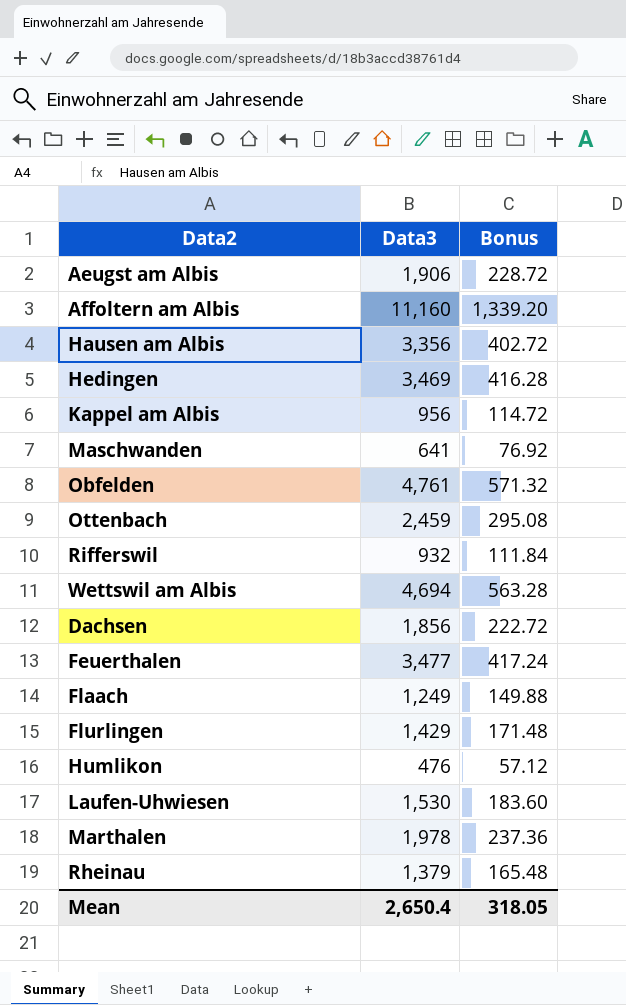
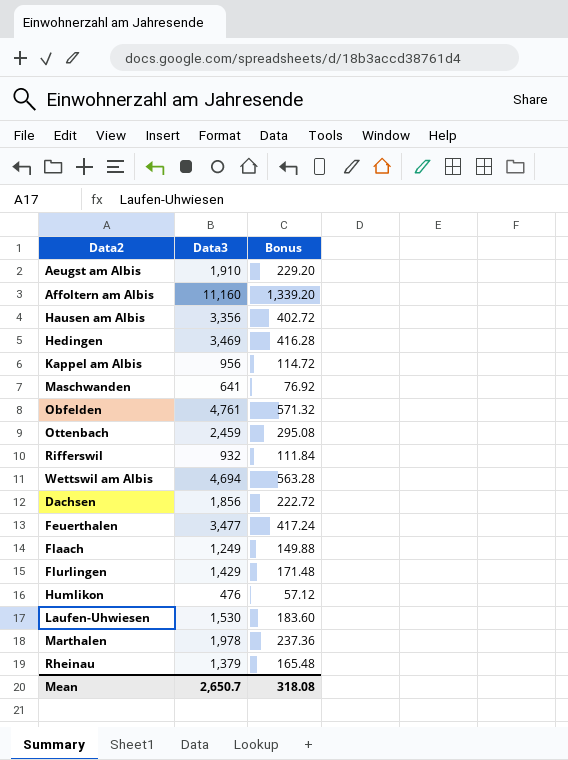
Aeugst am Albis | Data3: 1,906 -> 1,910
Aeugst am Albis | Bonus: 228.72 -> 229.20
Mean | Data3: 2,650.4 -> 2,650.7
Mean | Bonus: 318.05 -> 318.08

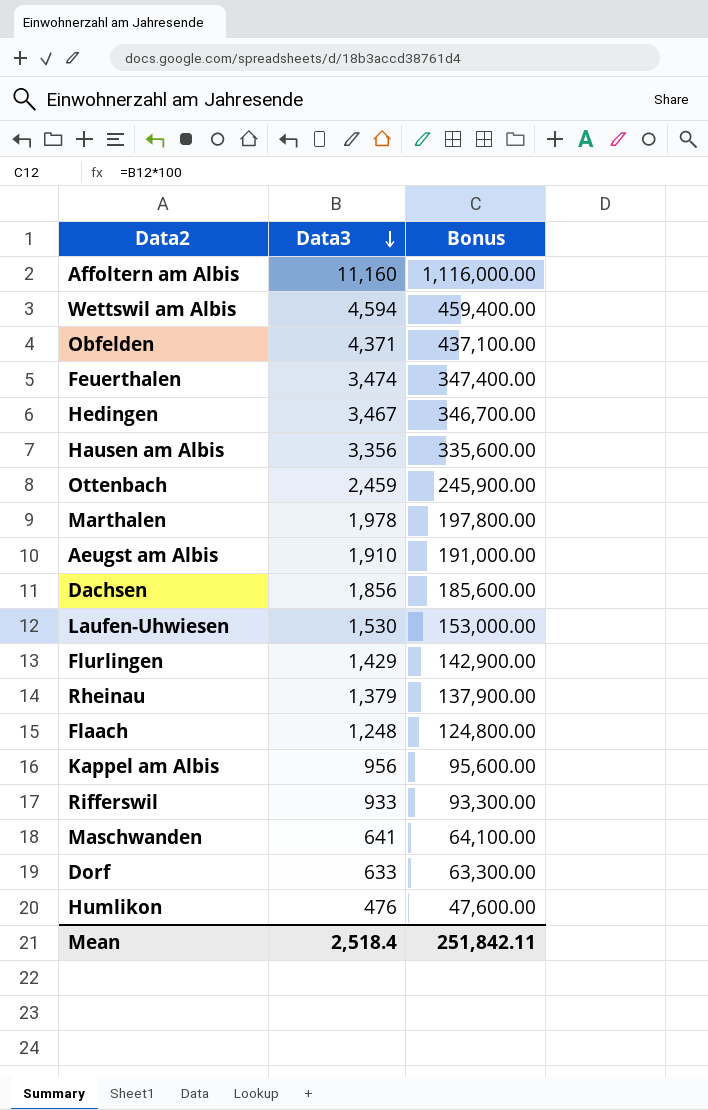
row order: none -> Data3 descending
column Bonus | formula: [Data3] * 0.12 -> [Data3] * 100
Wettswil am Albis | Data3: 4,694 -> 4,594
Obfelden | Data3: 4,761 -> 4,371
Feuerthalen | Data3: 3,477 -> 3,474
Hedingen | Data3: 3,469 -> 3,467
Flaach | Data3: 1,249 -> 1,248
Rifferswil | Data3: 932 -> 933
row Dorf: none -> 633 | 63,300.00
Mean | Data3: 2,650.7 -> 2,518.4
Mean | Bonus: 318.08 -> 251,842.11

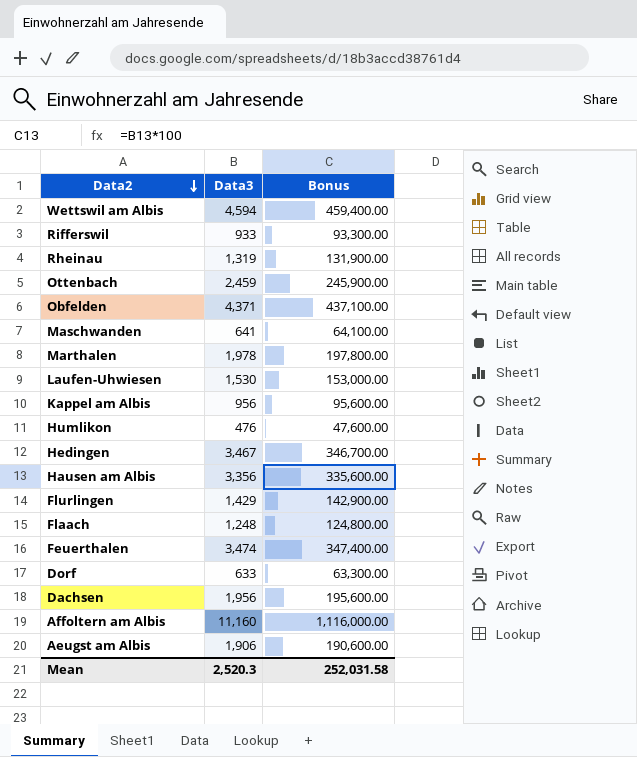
row order: Data3 descending -> Data2 descending
Rheinau | Data3: 1,379 -> 1,319
Rheinau | Bonus: 137,900.00 -> 131,900.00
Dachsen | Data3: 1,856 -> 1,956
Dachsen | Bonus: 185,600.00 -> 195,600.00
Aeugst am Albis | Data3: 1,910 -> 1,906
Aeugst am Albis | Bonus: 191,000.00 -> 190,600.00
Mean | Data3: 2,518.4 -> 2,520.3
Mean | Bonus: 251,842.11 -> 252,031.58

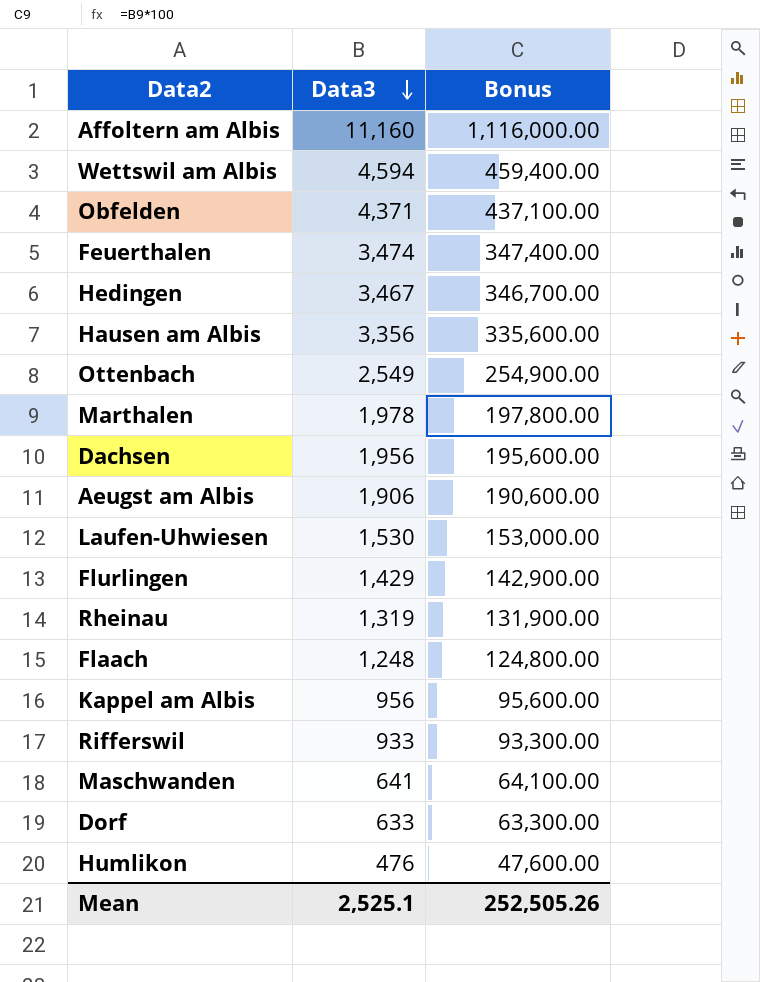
row order: Data2 descending -> Data3 descending
Ottenbach | Data3: 2,459 -> 2,549
Ottenbach | Bonus: 245,900.00 -> 254,900.00
Mean | Data3: 2,520.3 -> 2,525.1
Mean | Bonus: 252,031.58 -> 252,505.26

